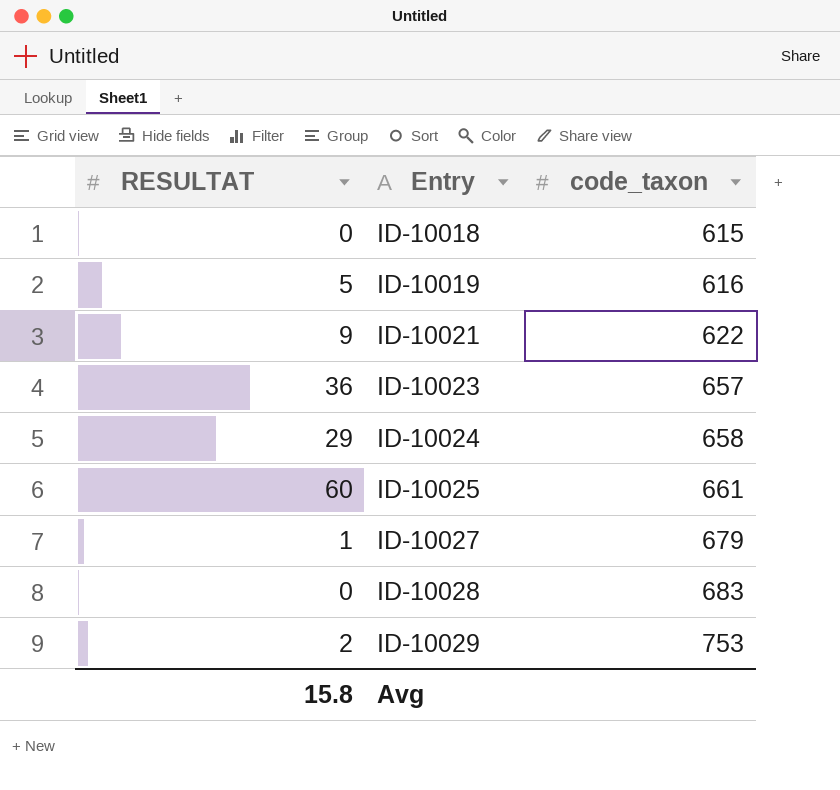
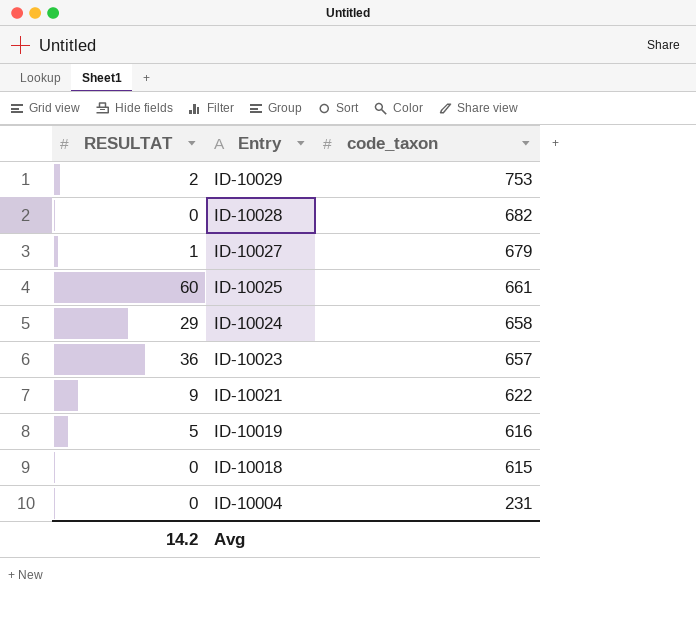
row order: Entry ascending -> Entry descending
ID-10028 | code_taxon: 683 -> 682
row ID-10004: none -> 0 | 231
Avg | RESULTAT: 15.8 -> 14.2

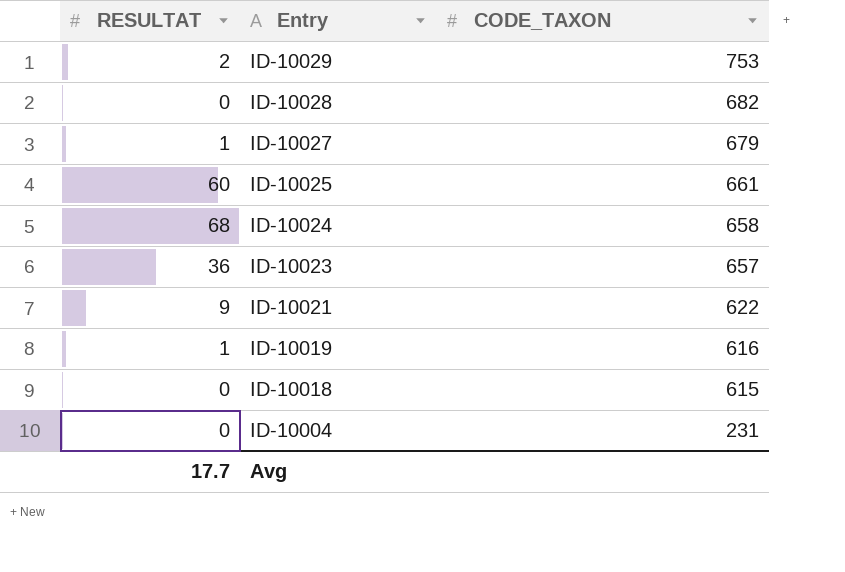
column name: code_taxon -> CODE_TAXON
ID-10024 | RESULTAT: 29 -> 68
ID-10019 | RESULTAT: 5 -> 1
Avg | RESULTAT: 14.2 -> 17.7

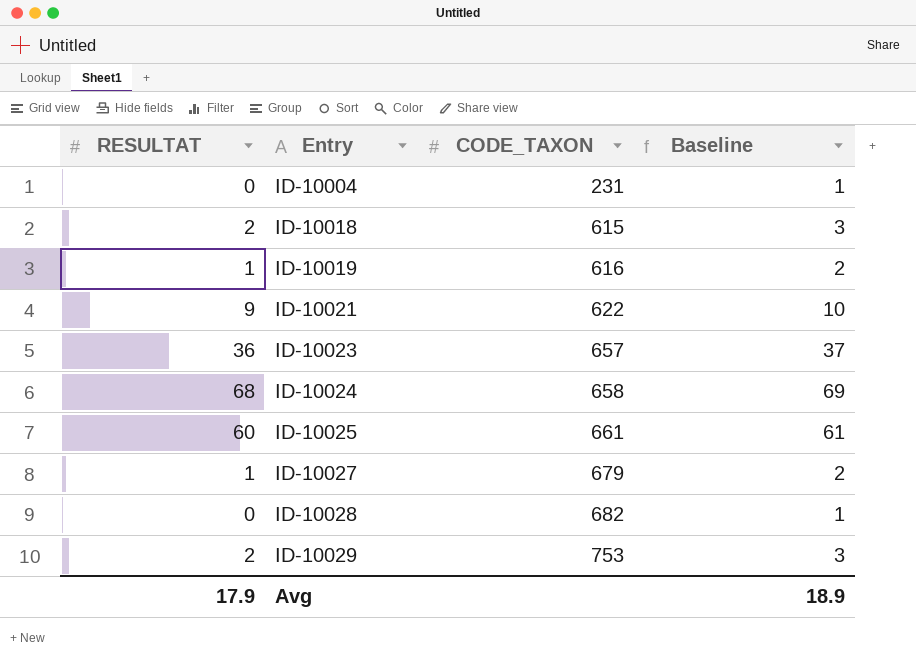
row order: Entry descending -> Entry ascending
column Baseline | formula: none -> [RESULTAT] + 1
ID-10018 | RESULTAT: 0 -> 2
Avg | RESULTAT: 17.7 -> 17.9

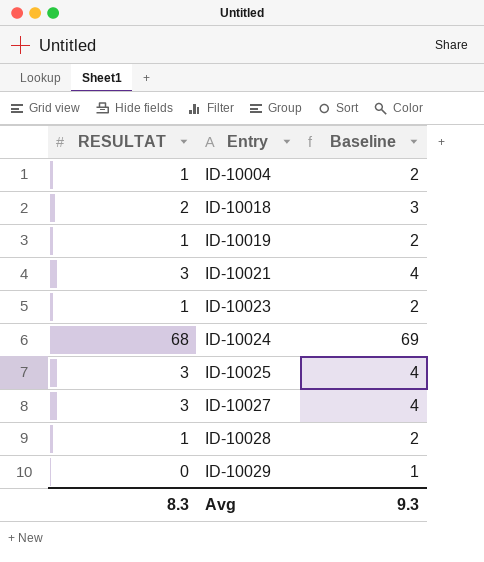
column CODE_TAXON | position: 3 -> none
ID-10004 | RESULTAT: 0 -> 1
ID-10004 | Baseline: 1 -> 2
ID-10021 | RESULTAT: 9 -> 3
ID-10021 | Baseline: 10 -> 4
ID-10023 | RESULTAT: 36 -> 1
ID-10023 | Baseline: 37 -> 2
ID-10025 | RESULTAT: 60 -> 3
ID-10025 | Baseline: 61 -> 4
ID-10027 | RESULTAT: 1 -> 3
ID-10027 | Baseline: 2 -> 4
ID-10028 | RESULTAT: 0 -> 1
ID-10028 | Baseline: 1 -> 2
ID-10029 | RESULTAT: 2 -> 0
ID-10029 | Baseline: 3 -> 1
Avg | RESULTAT: 17.9 -> 8.3
Avg | Baseline: 18.9 -> 9.3

